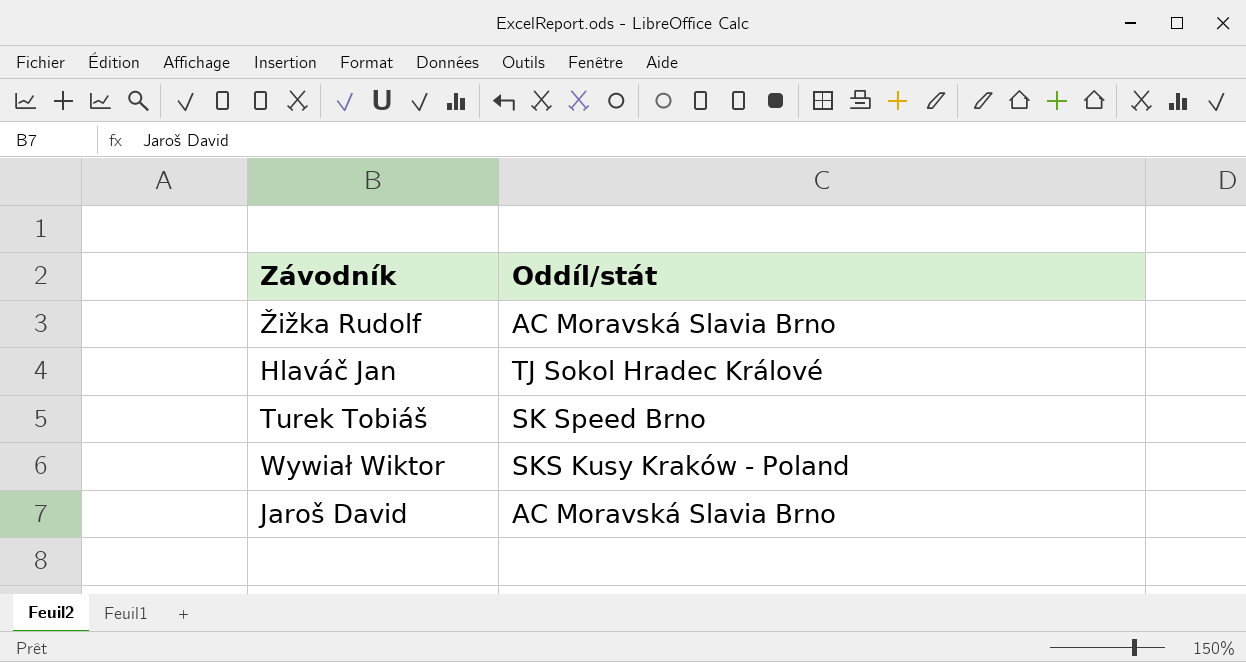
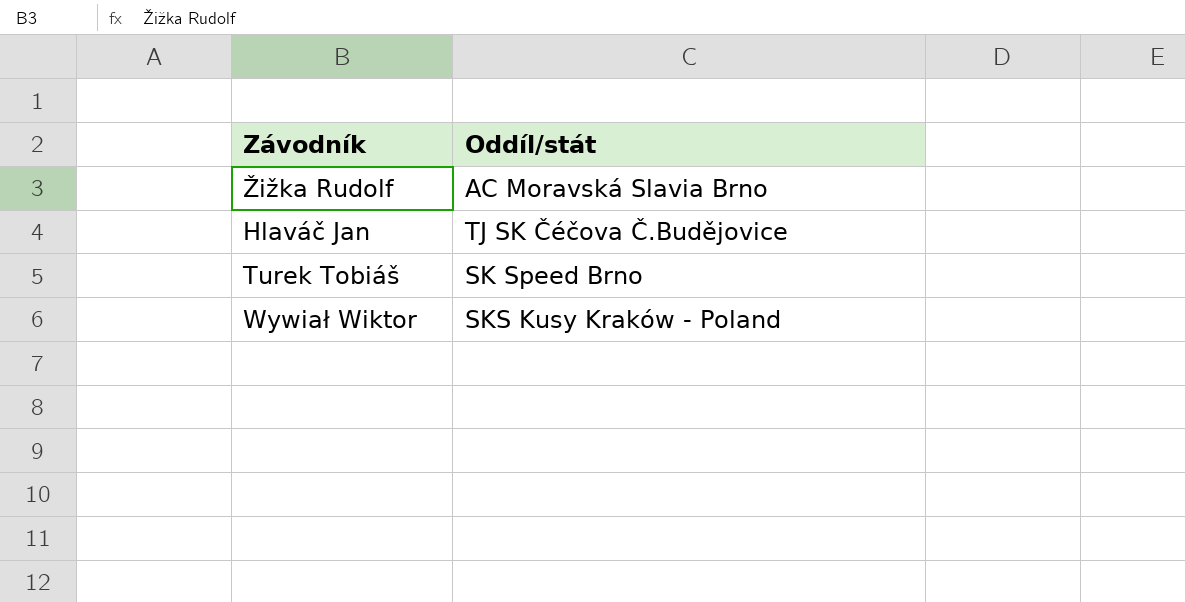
row Jaroš David: AC Moravská Slavia Brno -> none
Hlaváč Jan | Oddíl/stát: TJ Sokol Hradec Králové -> TJ SK Čéčova Č.Budějovice

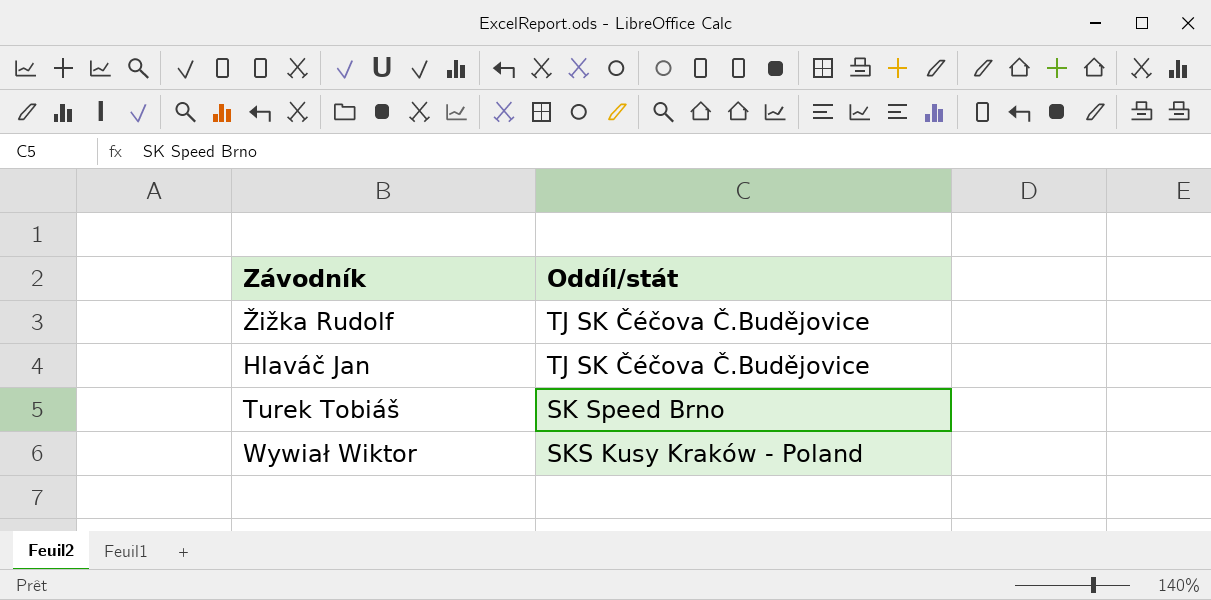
Žižka Rudolf | Oddíl/stát: AC Moravská Slavia Brno -> TJ SK Čéčova Č.Budějovice

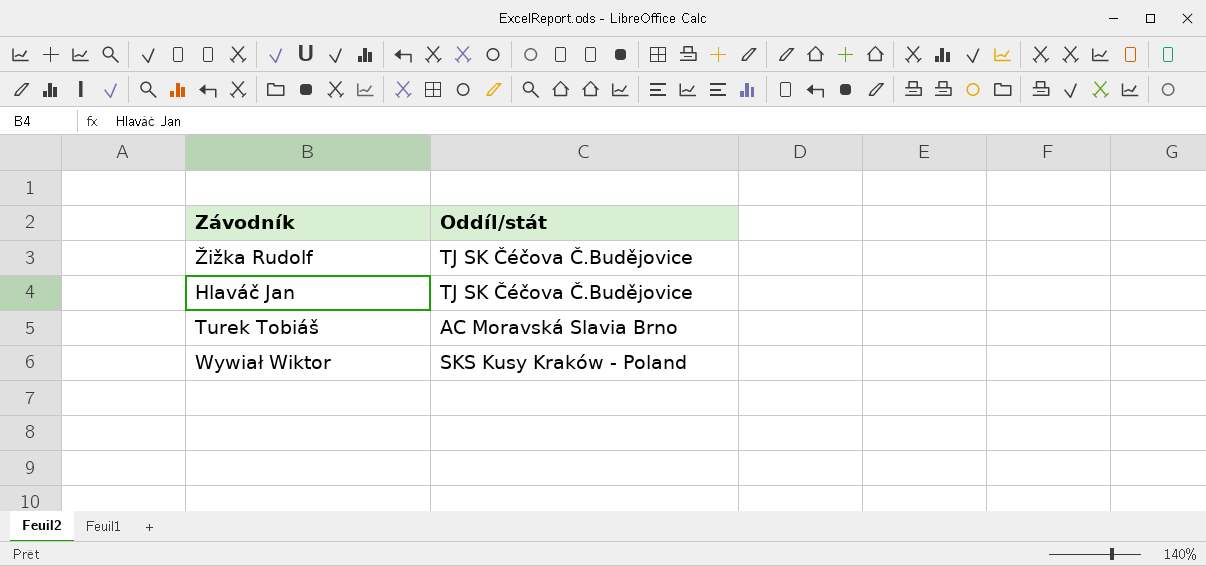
Turek Tobiáš | Oddíl/stát: SK Speed Brno -> AC Moravská Slavia Brno

